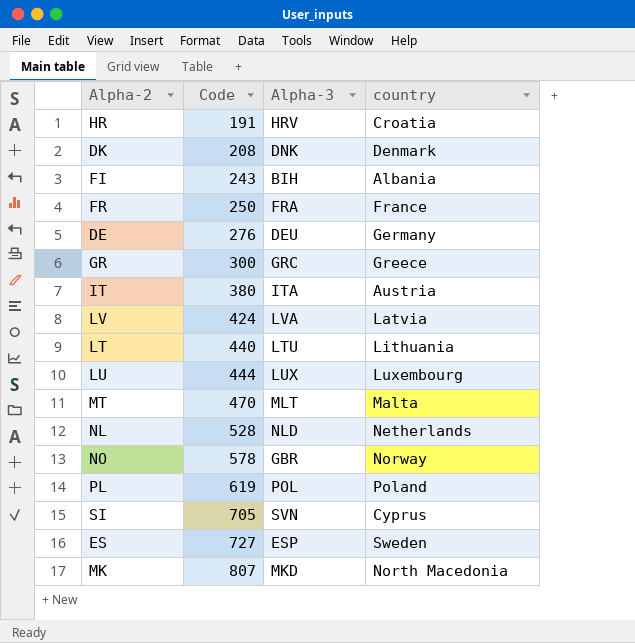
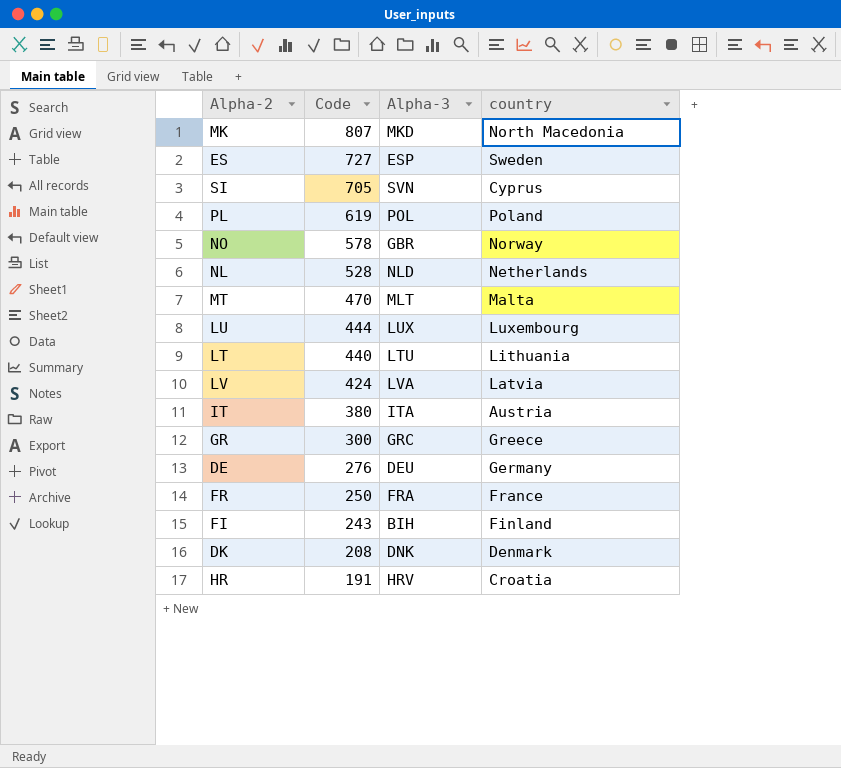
row order: Code ascending -> Code descending
FI | country: Albania -> Finland

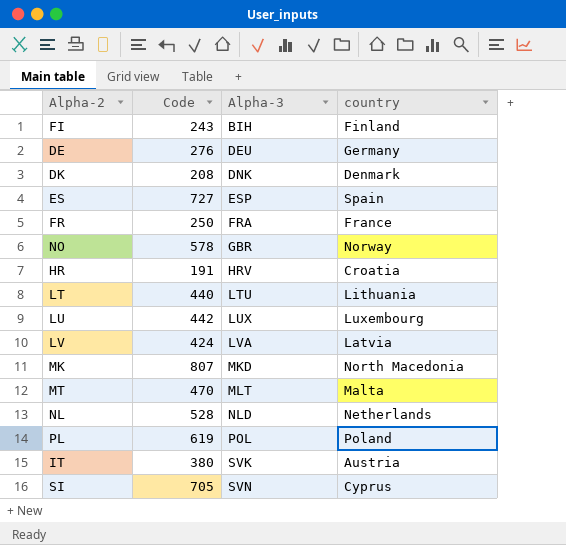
row order: Code descending -> Alpha-3 ascending
row GR: 300 | GRC | Greece -> none
ES | country: Sweden -> Spain
LU | Code: 444 -> 442
IT | Alpha-3: ITA -> SVK

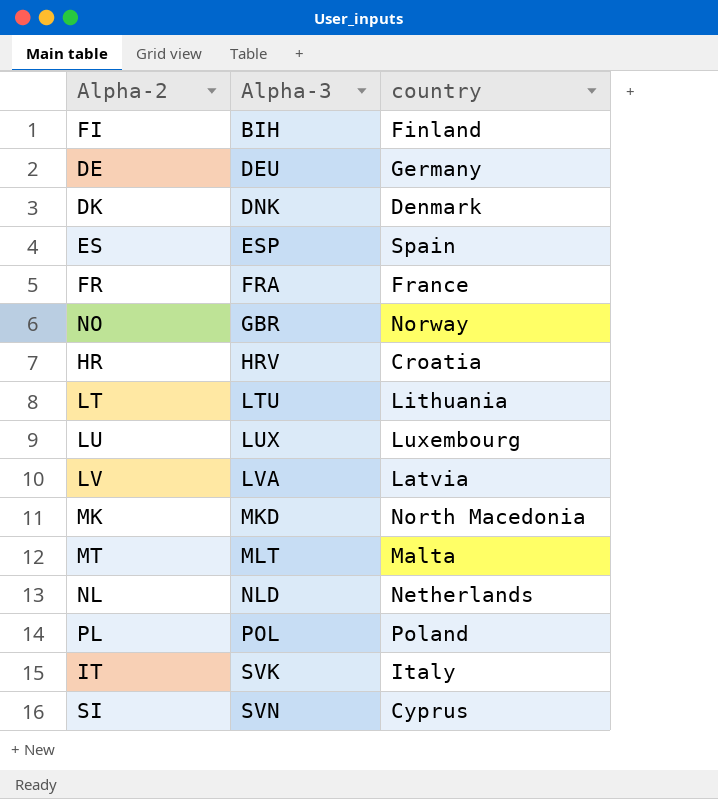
column Code | position: 2 -> none
IT | country: Austria -> Italy

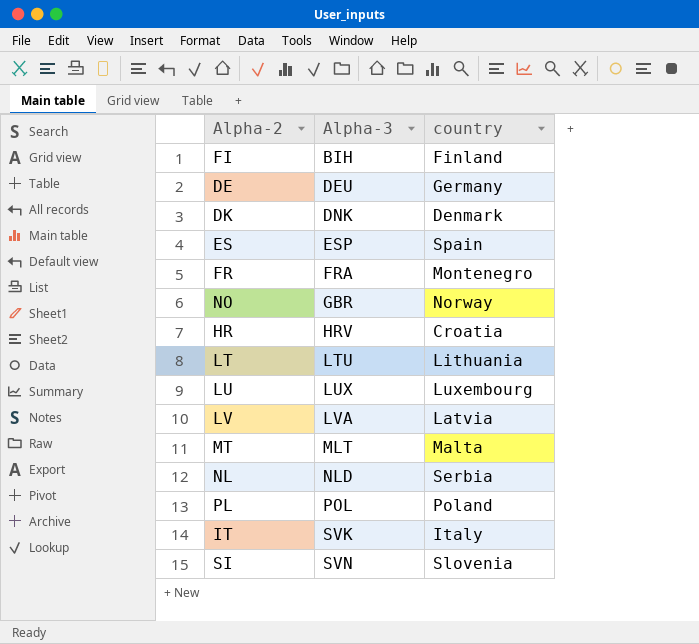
row MK: MKD | North Macedonia -> none
FR | country: France -> Montenegro
NL | country: Netherlands -> Serbia
SI | country: Cyprus -> Slovenia

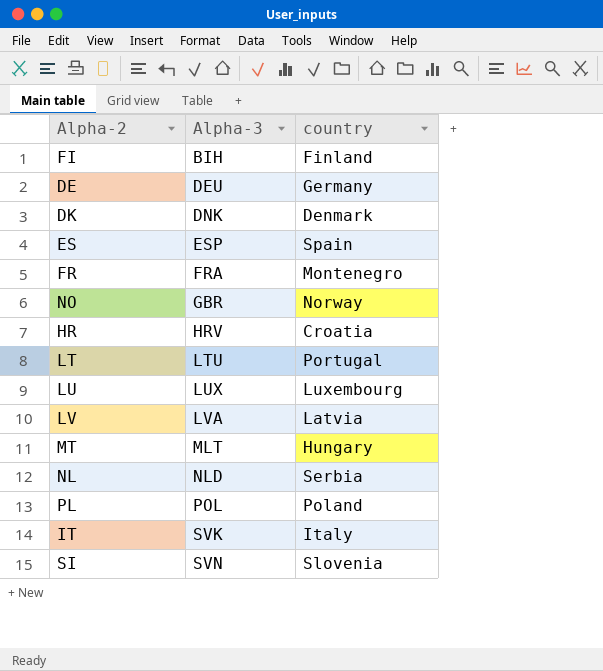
LT | country: Lithuania -> Portugal
MT | country: Malta -> Hungary

